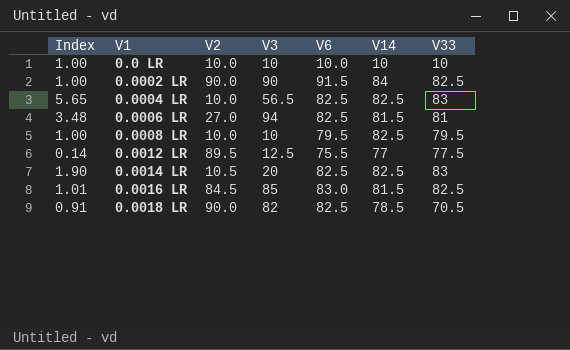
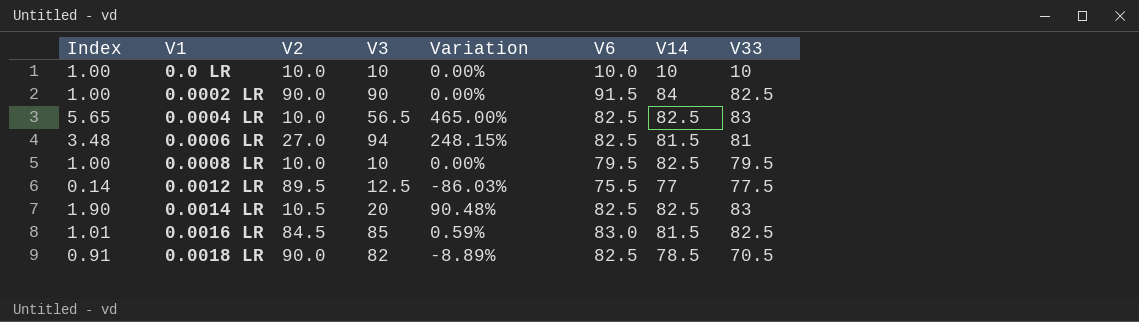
column Variation | formula: none -> ([V3] - [V2]) / [V2]

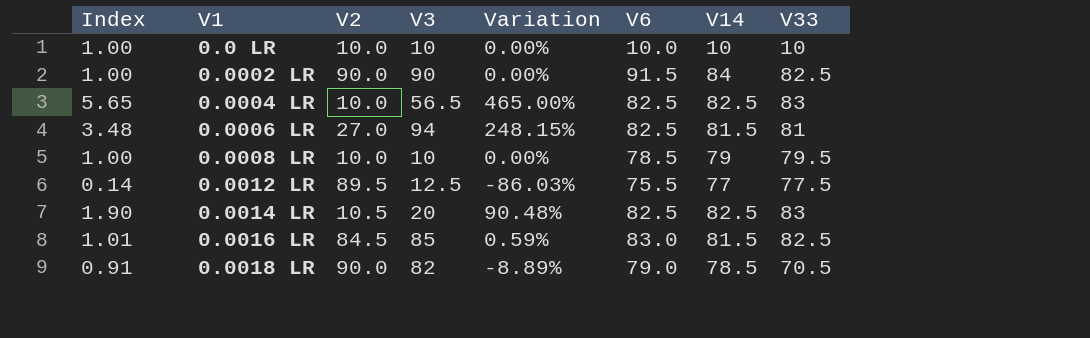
0.0008 LR | V6: 79.5 -> 78.5
0.0008 LR | V14: 82.5 -> 79
0.0018 LR | V6: 82.5 -> 79.0

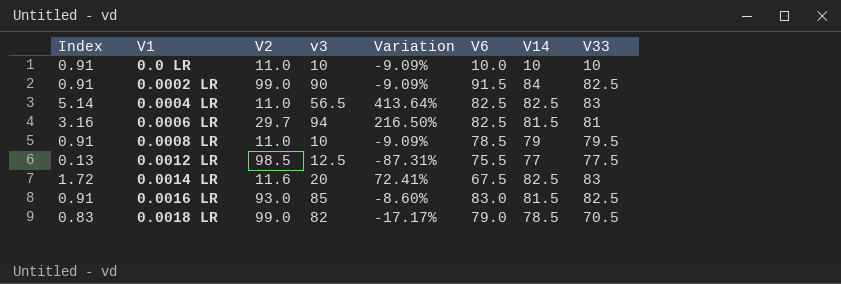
column name: V3 -> v3
0.0 LR | Index: 1.00 -> 0.91
0.0 LR | V2: 10.0 -> 11.0
0.0 LR | Variation: 0.00% -> -9.09%
0.0002 LR | Index: 1.00 -> 0.91
0.0002 LR | V2: 90.0 -> 99.0
0.0002 LR | Variation: 0.00% -> -9.09%
0.0004 LR | Index: 5.65 -> 5.14
0.0004 LR | V2: 10.0 -> 11.0
0.0004 LR | Variation: 465.00% -> 413.64%
0.0006 LR | Index: 3.48 -> 3.16
0.0006 LR | V2: 27.0 -> 29.7
0.0006 LR | Variation: 248.15% -> 216.50%
0.0008 LR | Index: 1.00 -> 0.91
0.0008 LR | V2: 10.0 -> 11.0
0.0008 LR | Variation: 0.00% -> -9.09%
0.0012 LR | Index: 0.14 -> 0.13
0.0012 LR | V2: 89.5 -> 98.5
0.0012 LR | Variation: -86.03% -> -87.31%
0.0014 LR | Index: 1.90 -> 1.72
0.0014 LR | V2: 10.5 -> 11.6
0.0014 LR | Variation: 90.48% -> 72.41%
0.0014 LR | V6: 82.5 -> 67.5
0.0016 LR | Index: 1.01 -> 0.91
0.0016 LR | V2: 84.5 -> 93.0
0.0016 LR | Variation: 0.59% -> -8.60%
0.0018 LR | Index: 0.91 -> 0.83
0.0018 LR | V2: 90.0 -> 99.0
0.0018 LR | Variation: -8.89% -> -17.17%

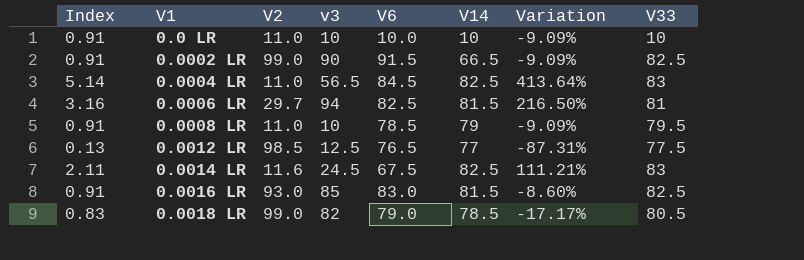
column Variation | position: 5 -> 7
0.0002 LR | V14: 84 -> 66.5
0.0004 LR | V6: 82.5 -> 84.5
0.0012 LR | V6: 75.5 -> 76.5
0.0014 LR | Index: 1.72 -> 2.11
0.0014 LR | v3: 20 -> 24.5
0.0014 LR | Variation: 72.41% -> 111.21%
0.0018 LR | V33: 70.5 -> 80.5

